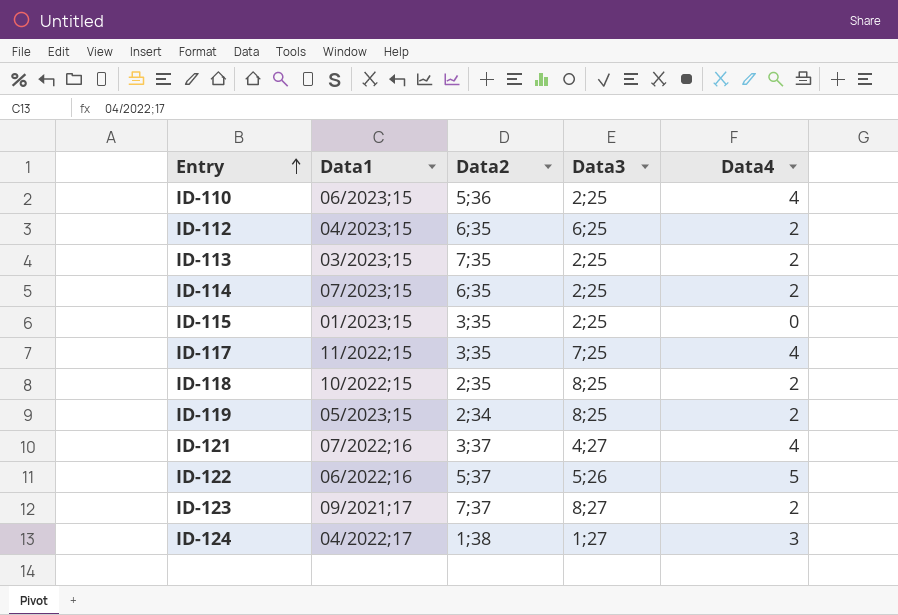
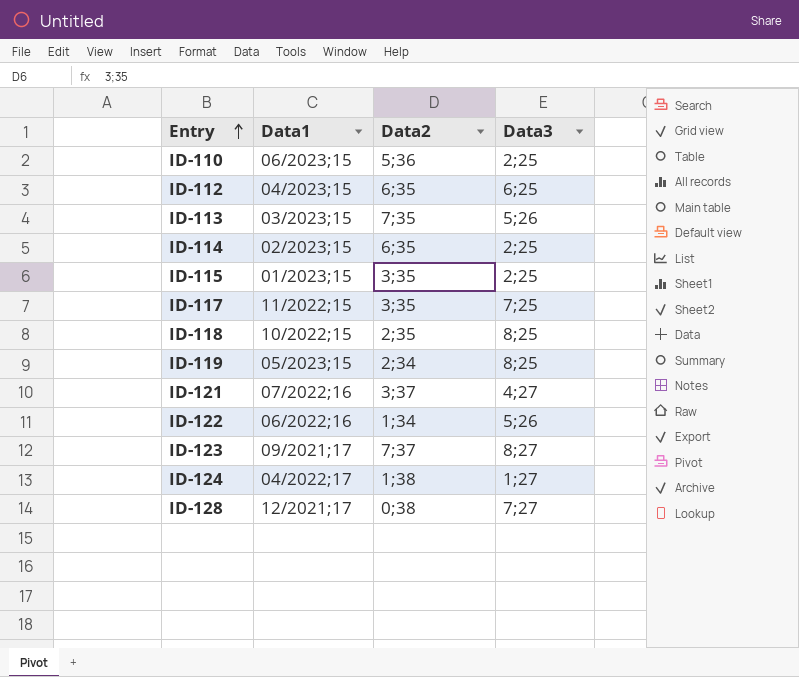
column Data4 | position: 5 -> none
ID-113 | Data3: 2;25 -> 5;26
ID-114 | Data1: 07/2023;15 -> 02/2023;15
ID-122 | Data2: 5;37 -> 1;34
row ID-128: none -> 12/2021;17 | 0;38 | 7;27

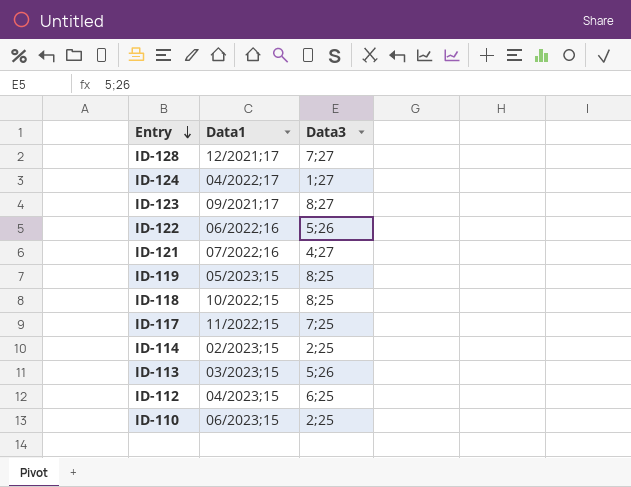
row order: Entry ascending -> Entry descending
column Data2 | position: 3 -> none
row ID-115: 01/2023;15 | 3;35 | 2;25 -> none

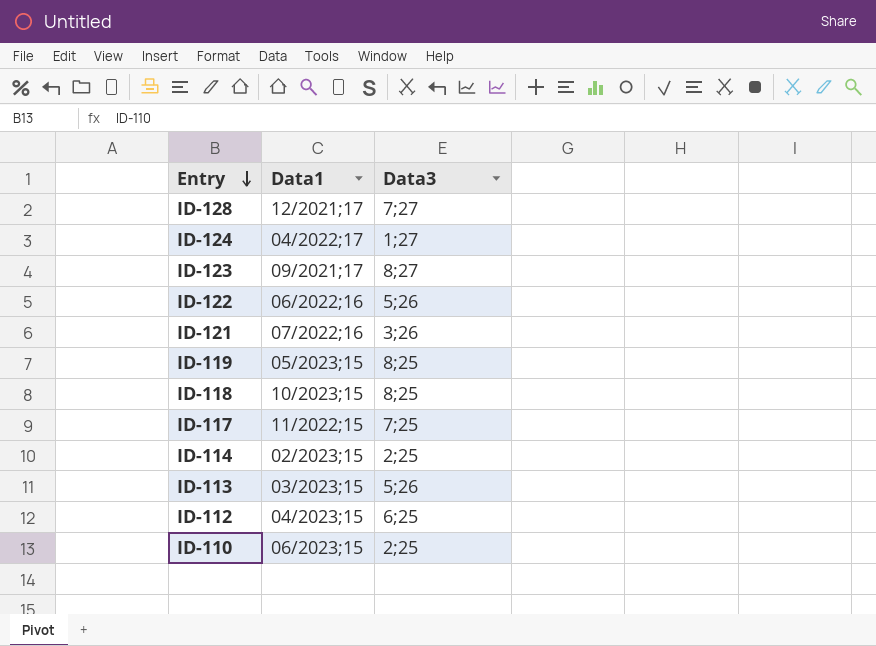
ID-121 | Data3: 4;27 -> 3;26
ID-118 | Data1: 10/2022;15 -> 10/2023;15

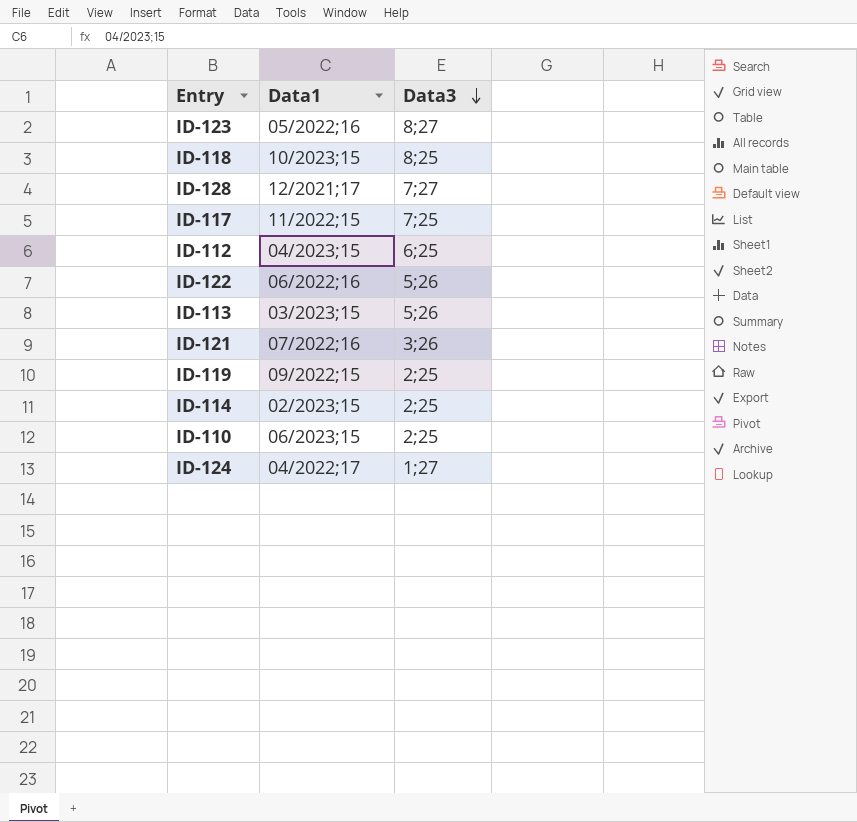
row order: Entry descending -> Data3 descending
ID-123 | Data1: 09/2021;17 -> 05/2022;16
ID-119 | Data1: 05/2023;15 -> 09/2022;15
ID-119 | Data3: 8;25 -> 2;25

